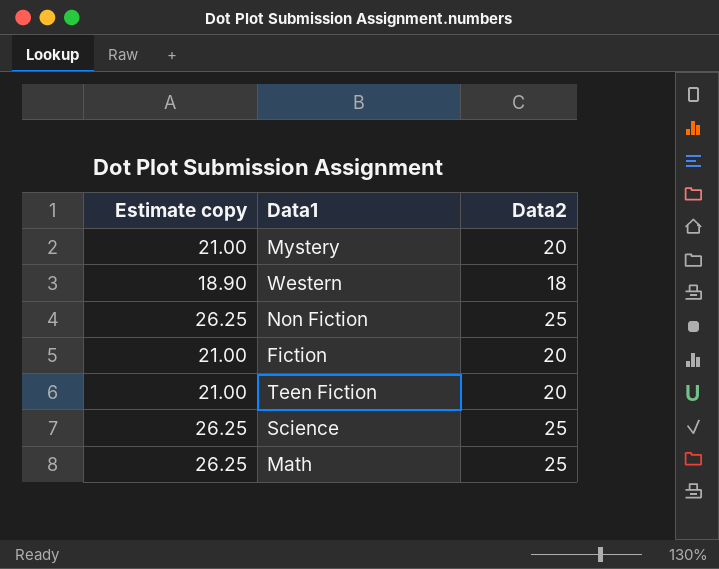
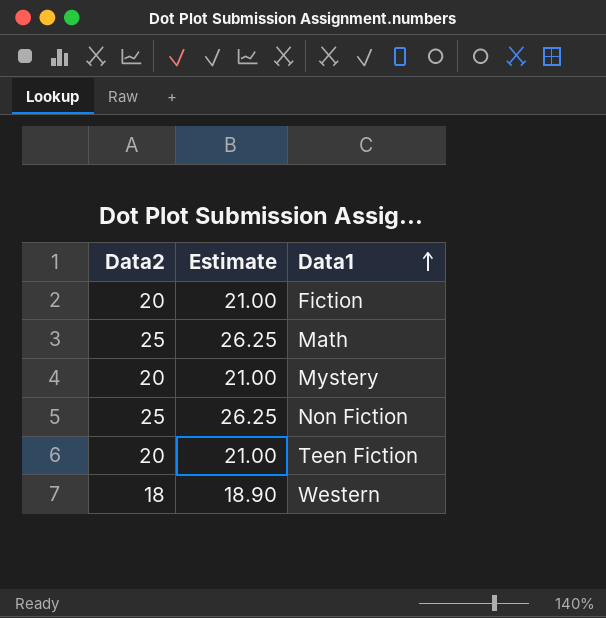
row order: none -> Data1 ascending
column Data2 | position: 3 -> 1
column name: Estimate copy -> Estimate
row Science: 26.25 | 25 -> none

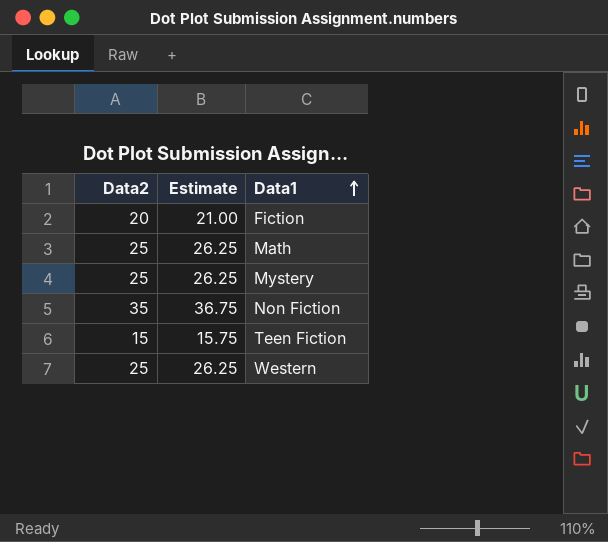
Mystery | Data2: 20 -> 25
Mystery | Estimate: 21.00 -> 26.25
Non Fiction | Data2: 25 -> 35
Non Fiction | Estimate: 26.25 -> 36.75
Teen Fiction | Data2: 20 -> 15
Teen Fiction | Estimate: 21.00 -> 15.75
Western | Data2: 18 -> 25
Western | Estimate: 18.90 -> 26.25

